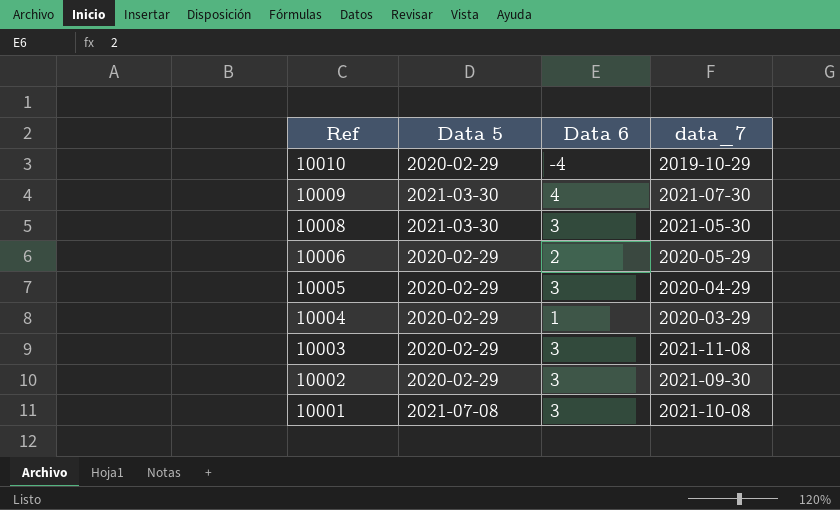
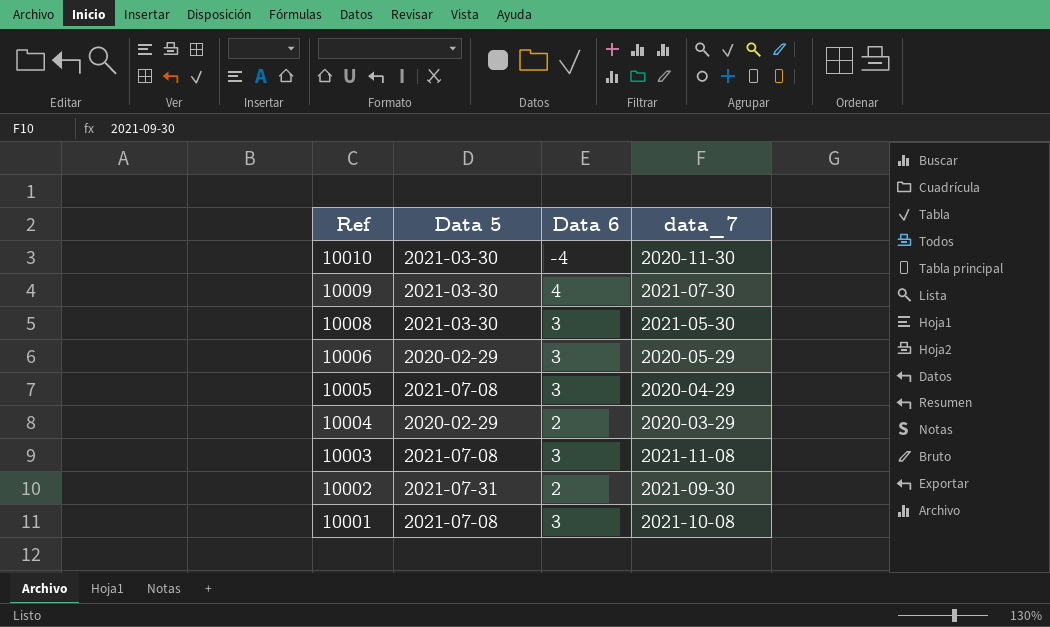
10010 | Data 5: 2020-02-29 -> 2021-03-30
10010 | data_7: 2019-10-29 -> 2020-11-30
10006 | Data 6: 2 -> 3
10005 | Data 5: 2020-02-29 -> 2021-07-08
10004 | Data 6: 1 -> 2
10003 | Data 5: 2020-02-29 -> 2021-07-08
10002 | Data 5: 2020-02-29 -> 2021-07-31
10002 | Data 6: 3 -> 2

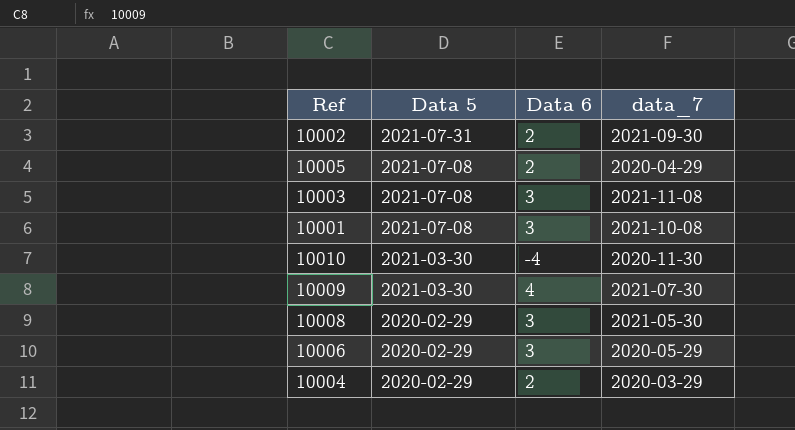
row order: Ref descending -> Data 5 descending
10005 | Data 6: 3 -> 2
10008 | Data 5: 2021-03-30 -> 2020-02-29

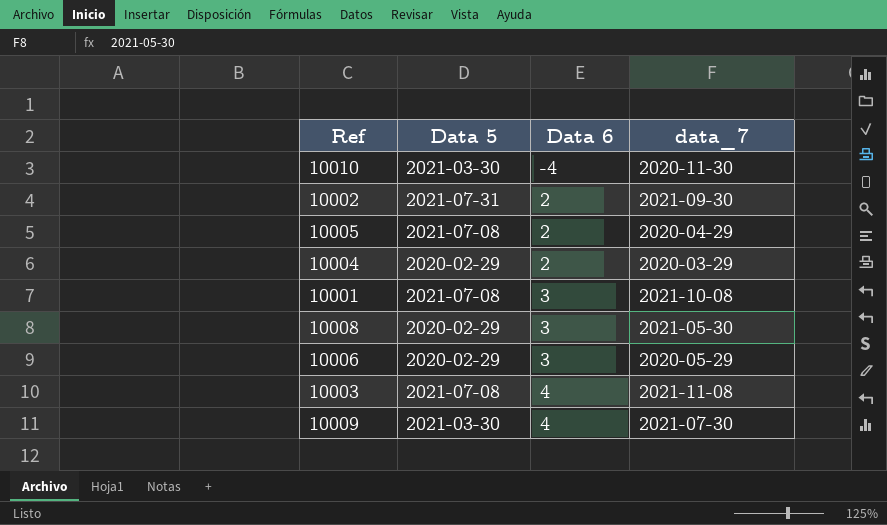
row order: Data 5 descending -> Data 6 ascending
10003 | Data 6: 3 -> 4

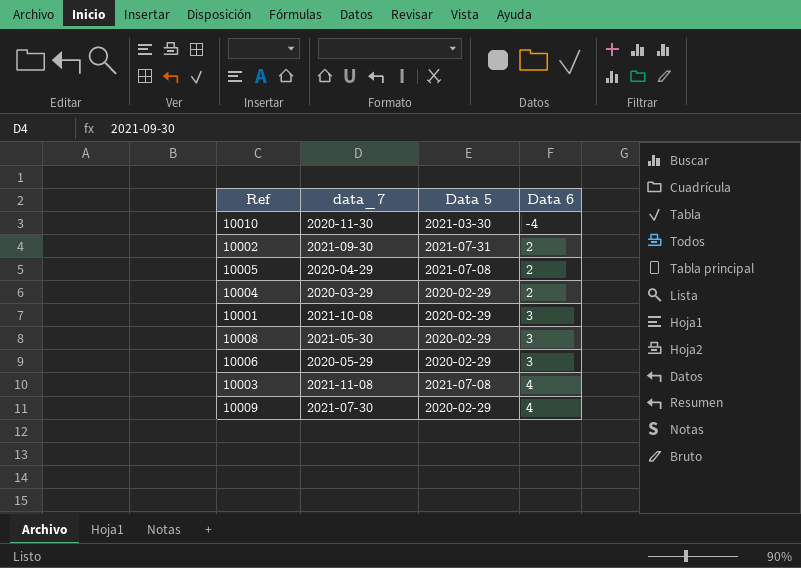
column data_7 | position: 4 -> 2
10001 | Data 5: 2021-07-08 -> 2020-02-29
10009 | Data 5: 2021-03-30 -> 2020-02-29

